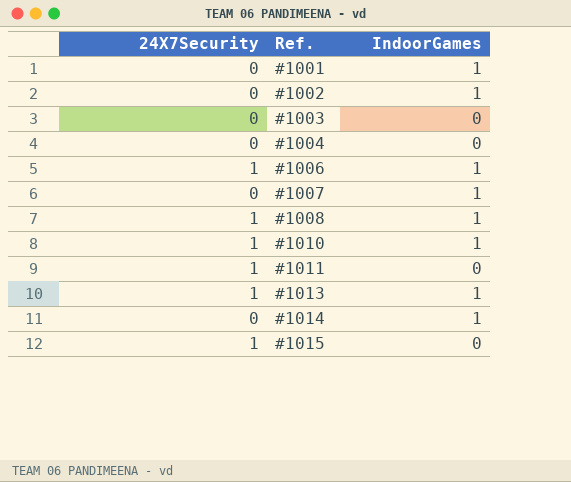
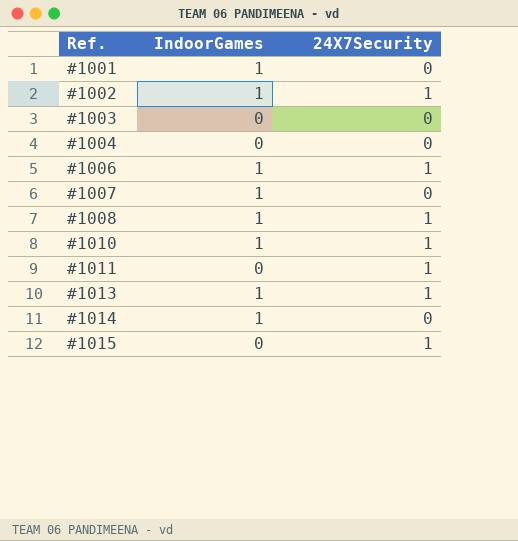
column 24X7Security | position: 1 -> 3
#1002 | 24X7Security: 0 -> 1

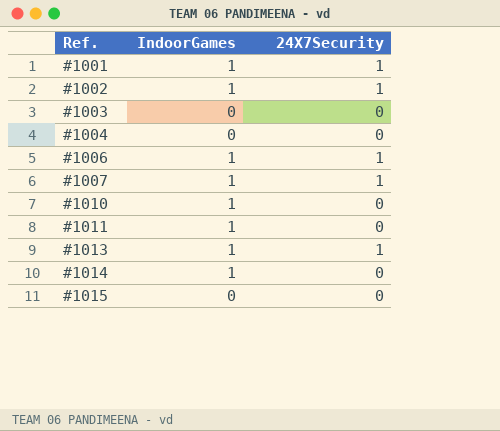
row #1008: 1 | 1 -> none
#1001 | 24X7Security: 0 -> 1
#1007 | 24X7Security: 0 -> 1
#1010 | 24X7Security: 1 -> 0
#1011 | IndoorGames: 0 -> 1
#1011 | 24X7Security: 1 -> 0
#1015 | 24X7Security: 1 -> 0

